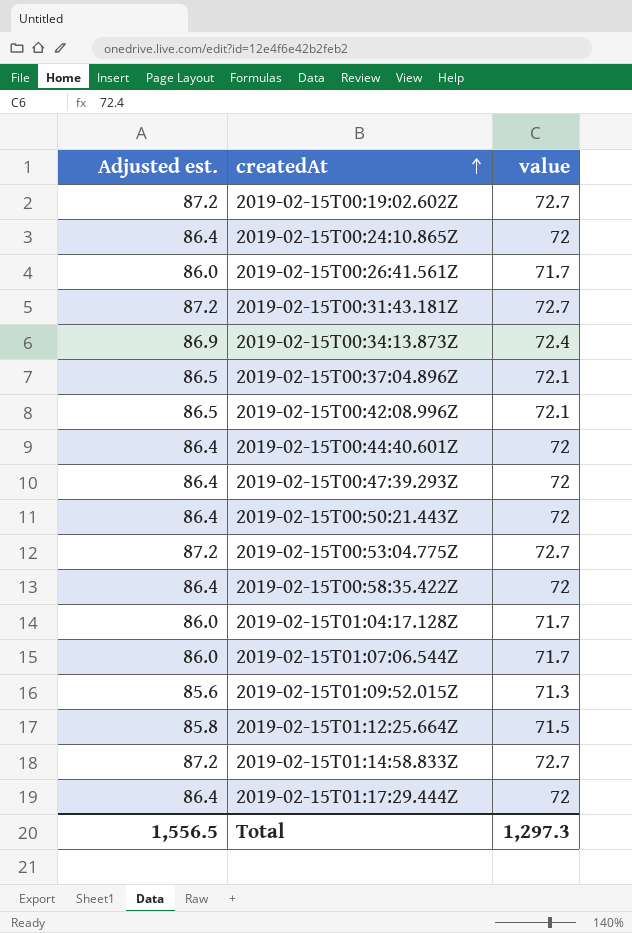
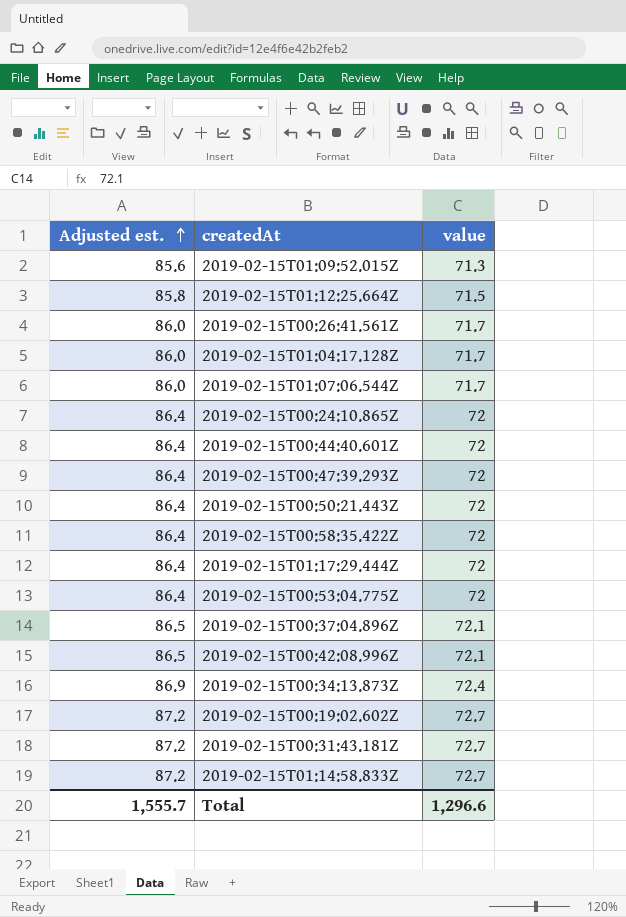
row order: createdAt ascending -> Adjusted est. ascending
2019-02-15T00:53:04.775Z | Adjusted est.: 87.2 -> 86.4
2019-02-15T00:53:04.775Z | value: 72.7 -> 72
Total | Adjusted est.: 1,556.5 -> 1,555.7
Total | value: 1,297.3 -> 1,296.6

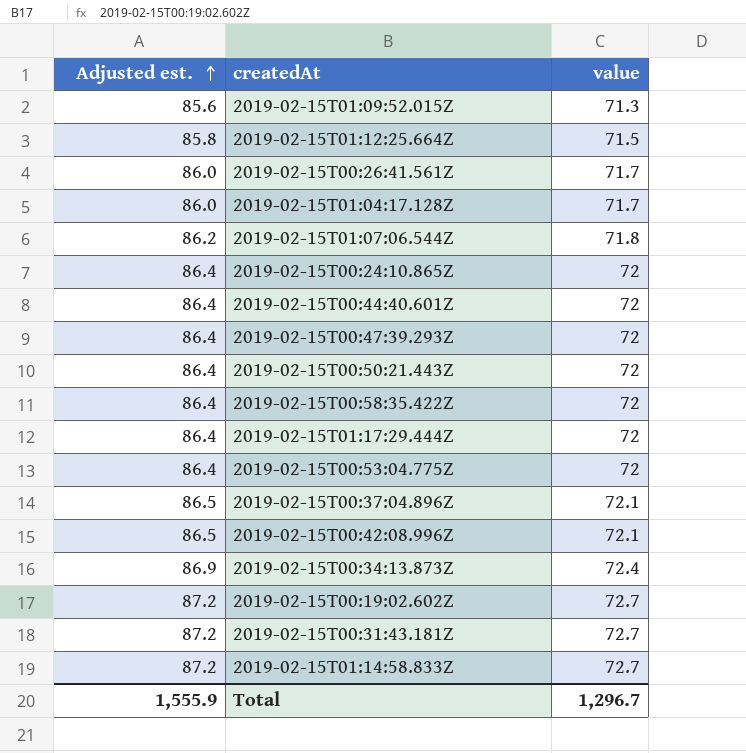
2019-02-15T01:07:06.544Z | Adjusted est.: 86.0 -> 86.2
2019-02-15T01:07:06.544Z | value: 71.7 -> 71.8
Total | Adjusted est.: 1,555.7 -> 1,555.9
Total | value: 1,296.6 -> 1,296.7

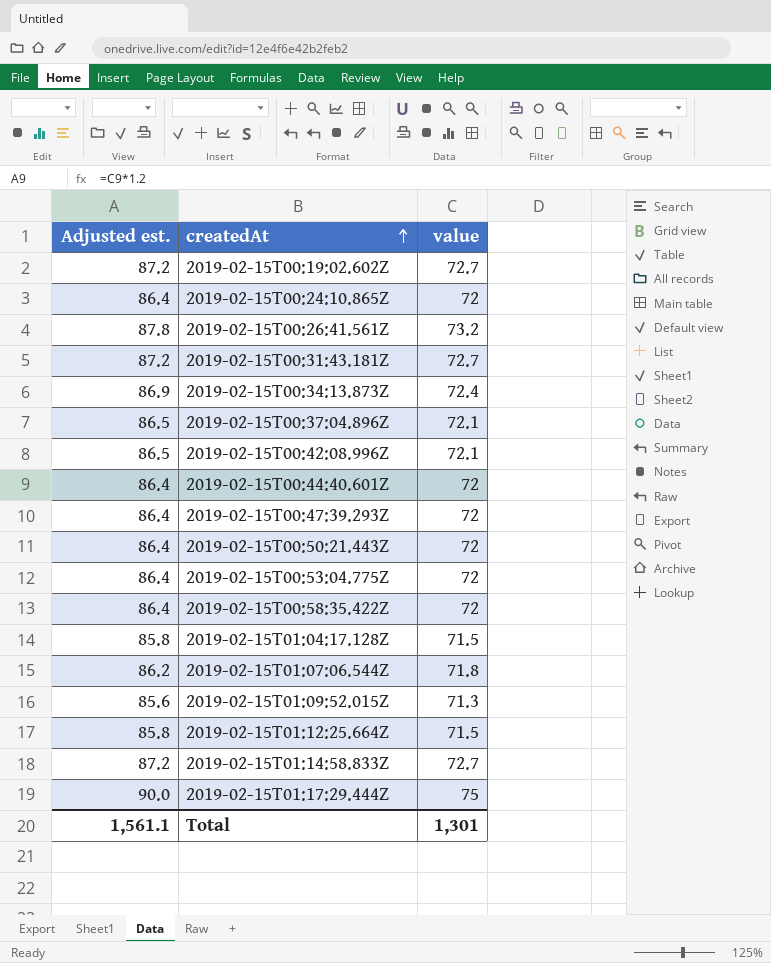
row order: Adjusted est. ascending -> createdAt ascending
2019-02-15T00:26:41.561Z | Adjusted est.: 86.0 -> 87.8
2019-02-15T00:26:41.561Z | value: 71.7 -> 73.2
2019-02-15T01:04:17.128Z | Adjusted est.: 86.0 -> 85.8
2019-02-15T01:04:17.128Z | value: 71.7 -> 71.5
2019-02-15T01:17:29.444Z | Adjusted est.: 86.4 -> 90.0
2019-02-15T01:17:29.444Z | value: 72 -> 75
Total | Adjusted est.: 1,555.9 -> 1,561.1
Total | value: 1,296.7 -> 1,301

